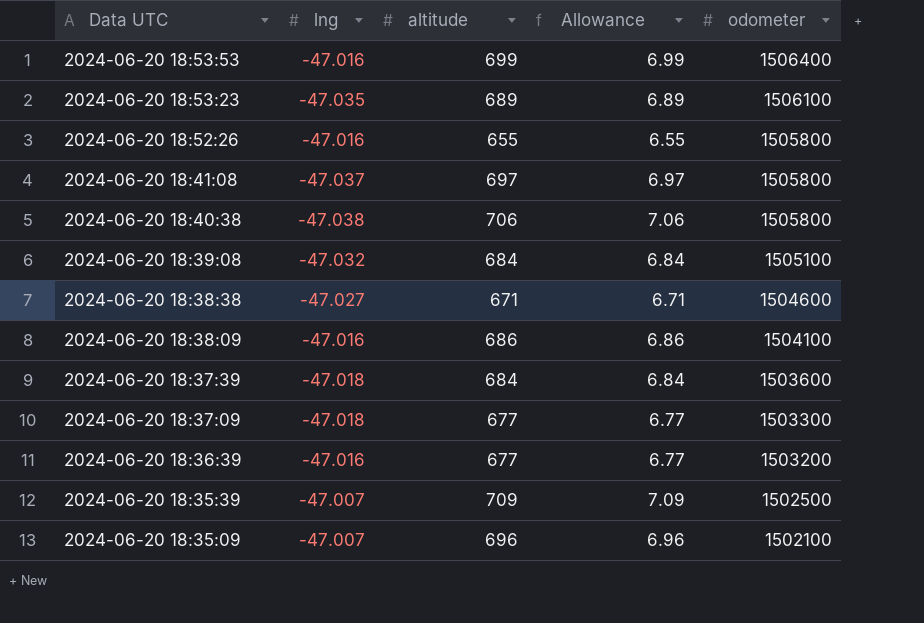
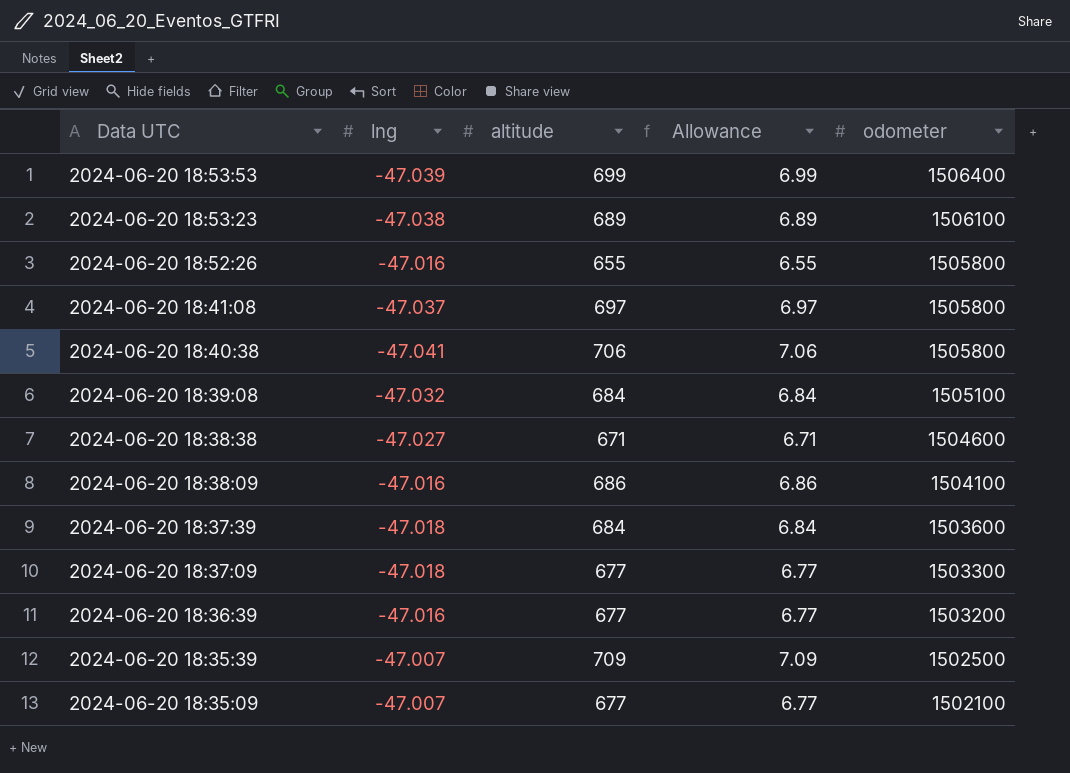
2024-06-20 18:53:53 | lng: -47.016 -> -47.039
2024-06-20 18:53:23 | lng: -47.035 -> -47.038
2024-06-20 18:40:38 | lng: -47.038 -> -47.041
2024-06-20 18:35:09 | altitude: 696 -> 677
2024-06-20 18:35:09 | Allowance: 6.96 -> 6.77

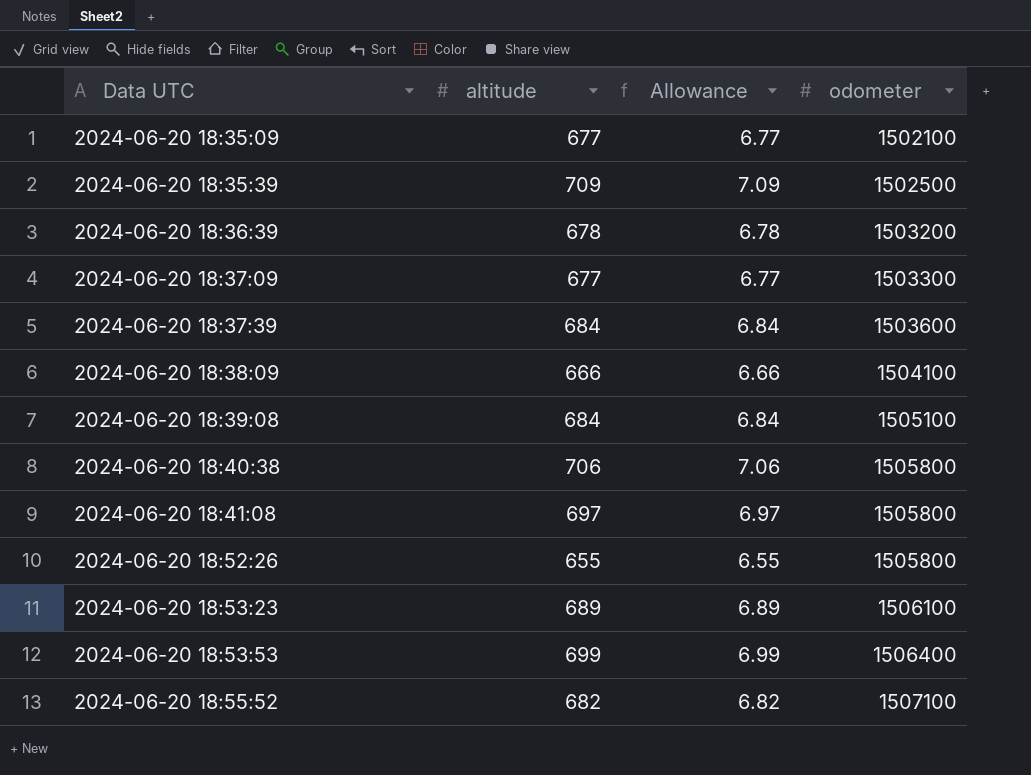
row order: Data UTC descending -> Data UTC ascending
column lng | position: 2 -> none
row 2024-06-20 18:38:38: -47.027 | 671 | 6.71 | 1504600 -> none
2024-06-20 18:36:39 | altitude: 677 -> 678
2024-06-20 18:36:39 | Allowance: 6.77 -> 6.78
2024-06-20 18:38:09 | altitude: 686 -> 666
2024-06-20 18:38:09 | Allowance: 6.86 -> 6.66
row 2024-06-20 18:55:52: none -> 682 | 6.82 | 1507100

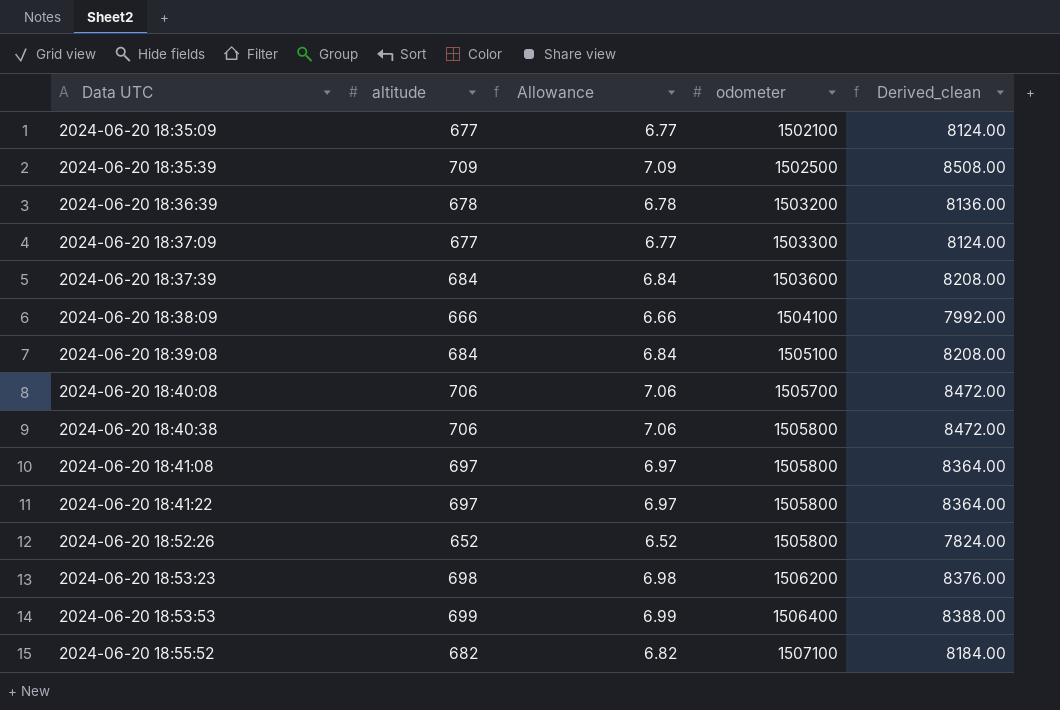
column Derived_clean | formula: none -> [altitude] * 12
row 2024-06-20 18:40:08: none -> 706 | 7.06 | 1505700 | 8472.00
row 2024-06-20 18:41:22: none -> 697 | 6.97 | 1505800 | 8364.00
2024-06-20 18:52:26 | altitude: 655 -> 652
2024-06-20 18:52:26 | Allowance: 6.55 -> 6.52
2024-06-20 18:53:23 | altitude: 689 -> 698
2024-06-20 18:53:23 | Allowance: 6.89 -> 6.98
2024-06-20 18:53:23 | odometer: 1506100 -> 1506200

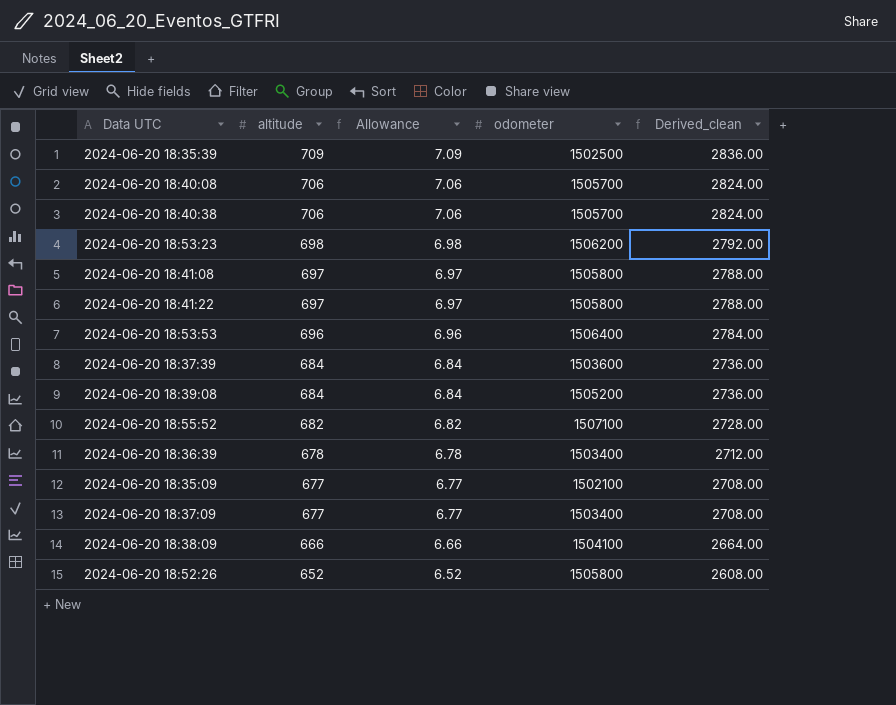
row order: Data UTC ascending -> altitude descending
column Derived_clean | formula: [altitude] * 12 -> [altitude] * 4
2024-06-20 18:40:38 | odometer: 1505800 -> 1505700
2024-06-20 18:53:53 | altitude: 699 -> 696
2024-06-20 18:53:53 | Allowance: 6.99 -> 6.96
2024-06-20 18:39:08 | odometer: 1505100 -> 1505200
2024-06-20 18:36:39 | odometer: 1503200 -> 1503400
2024-06-20 18:37:09 | odometer: 1503300 -> 1503400

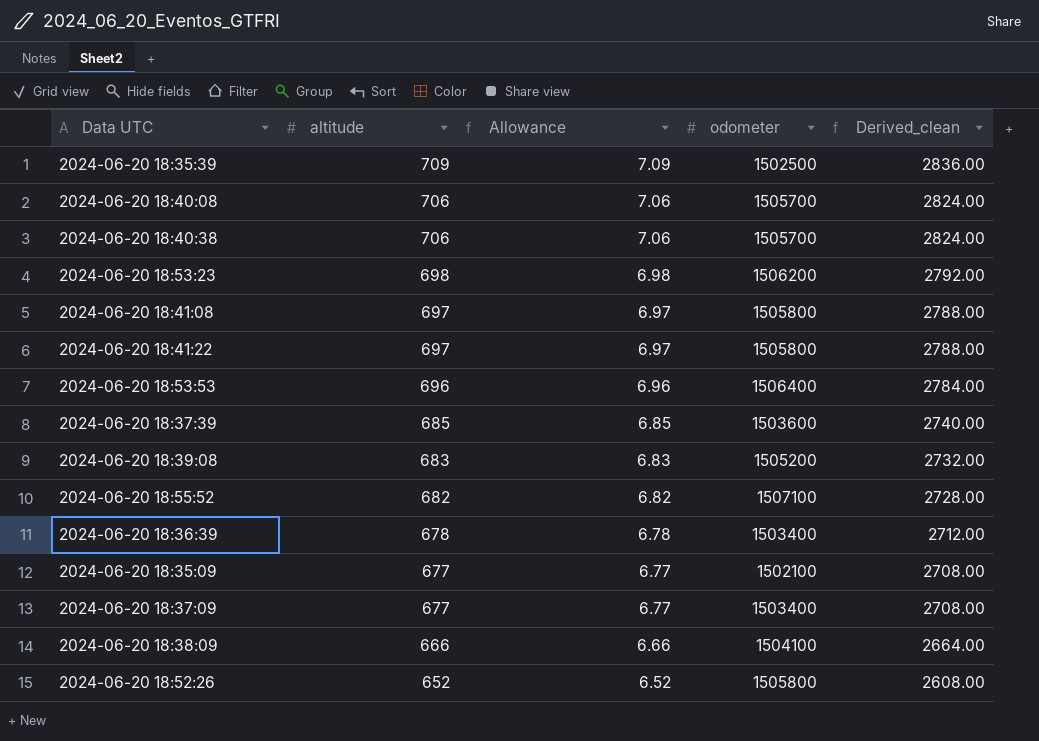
2024-06-20 18:37:39 | altitude: 684 -> 685
2024-06-20 18:37:39 | Allowance: 6.84 -> 6.85
2024-06-20 18:37:39 | Derived_clean: 2736.00 -> 2740.00
2024-06-20 18:39:08 | altitude: 684 -> 683
2024-06-20 18:39:08 | Allowance: 6.84 -> 6.83
2024-06-20 18:39:08 | Derived_clean: 2736.00 -> 2732.00

